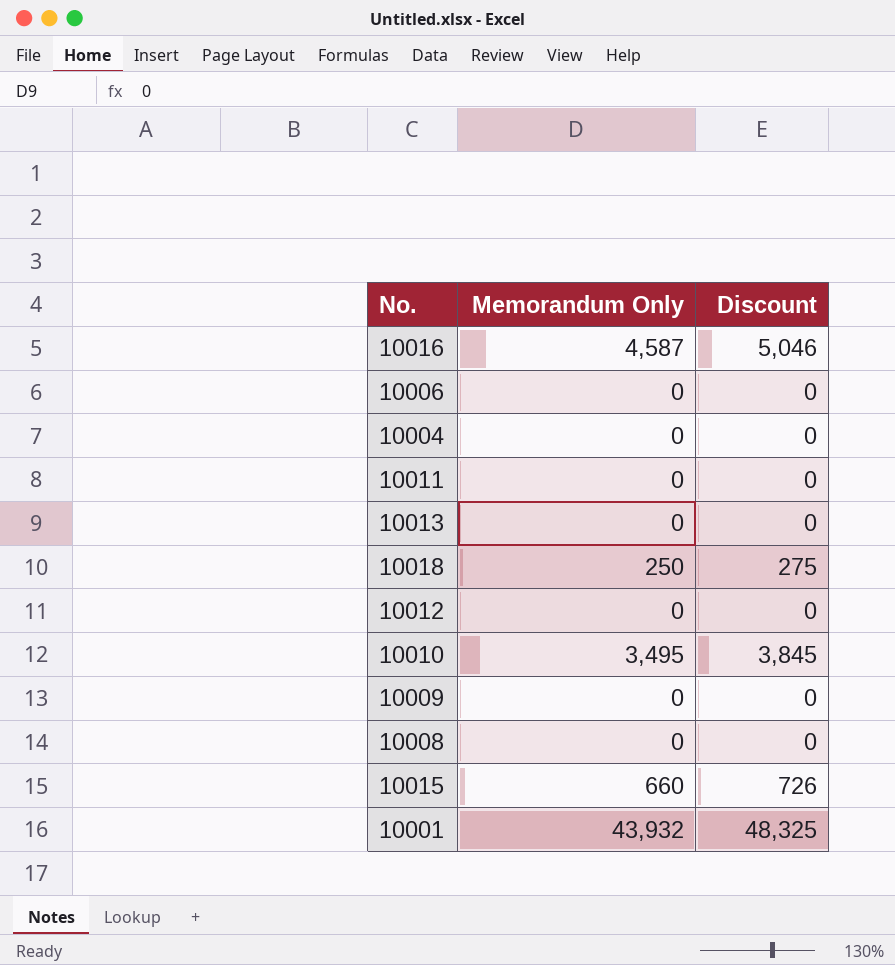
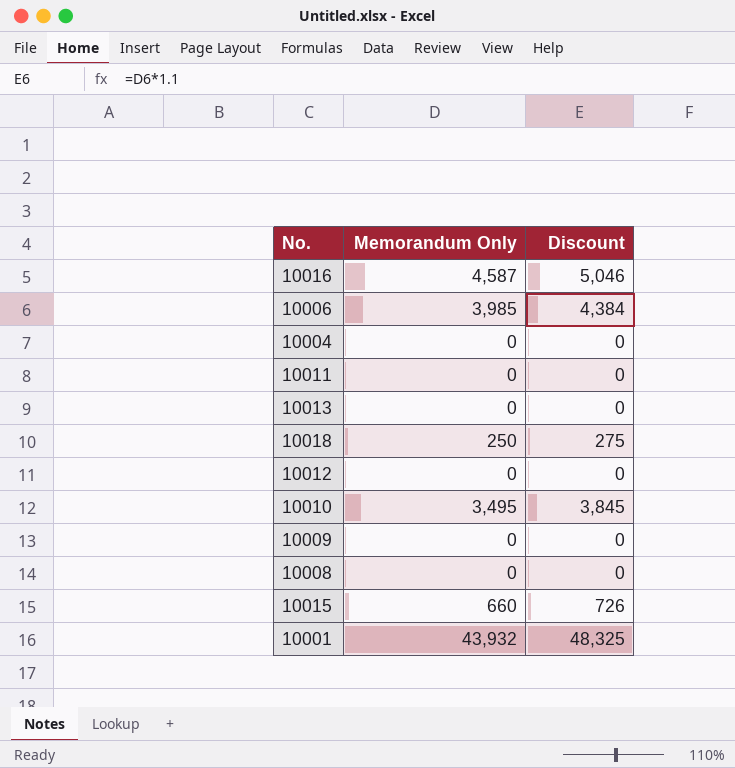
10006 | Memorandum Only: 0 -> 3,985
10006 | Discount: 0 -> 4,384

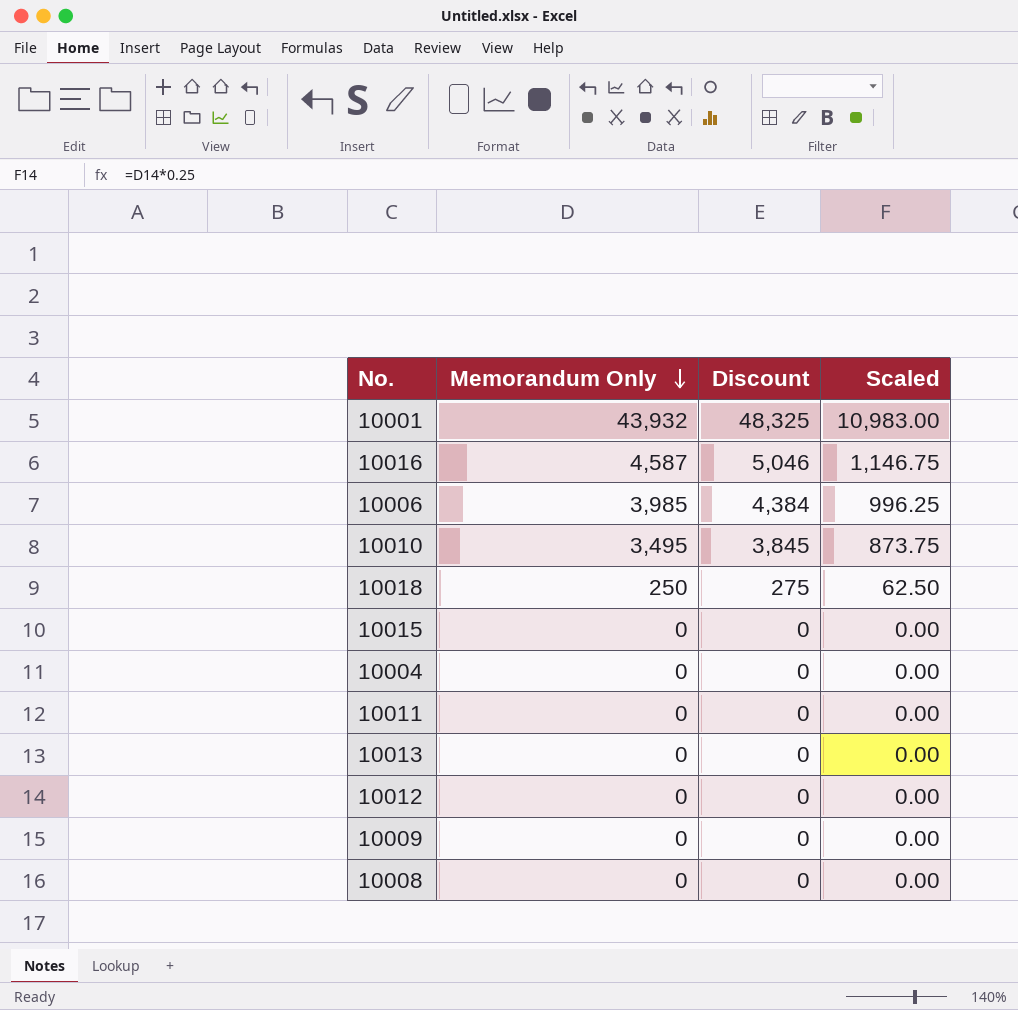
row order: none -> Memorandum Only descending
column Scaled | formula: none -> [Memorandum Only] * 0.25
10015 | Memorandum Only: 660 -> 0
10015 | Discount: 726 -> 0

